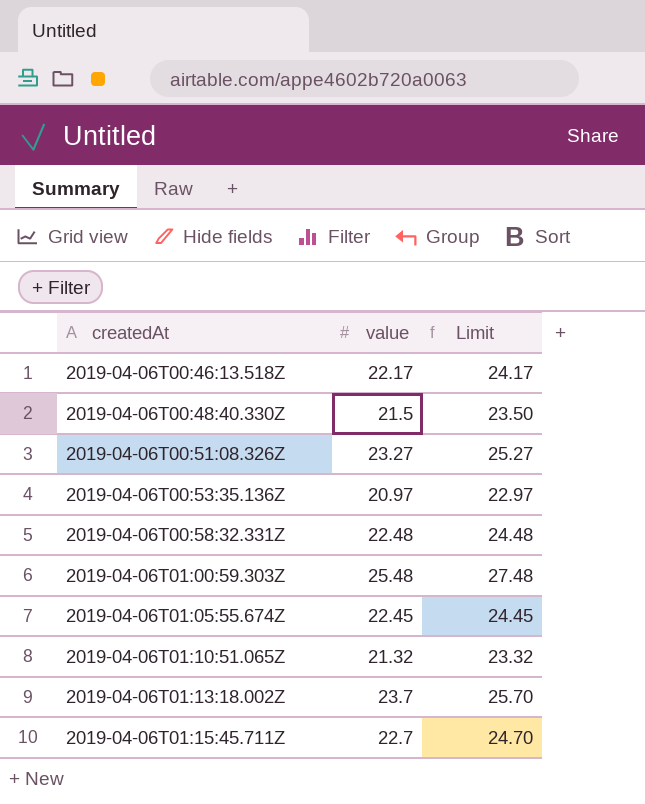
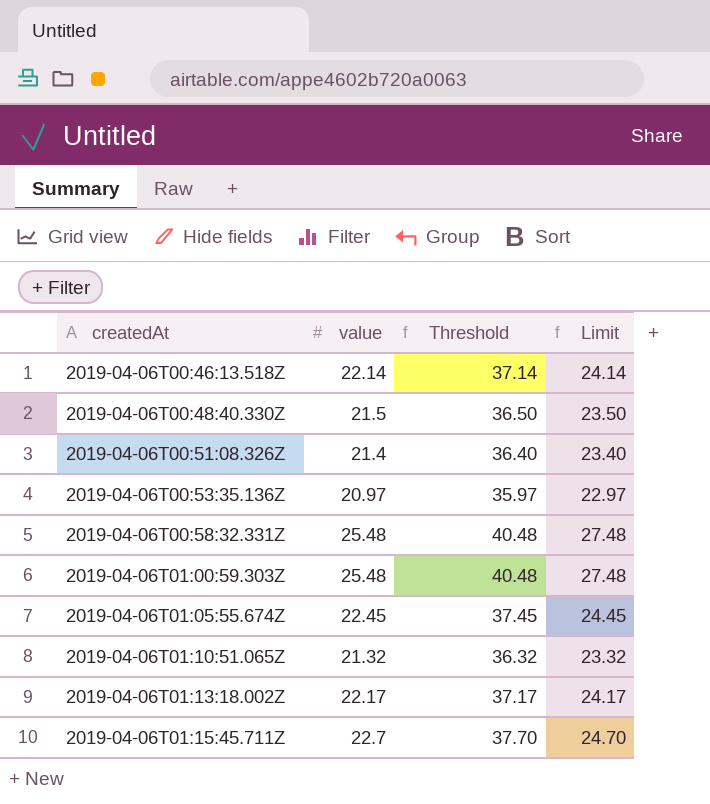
column Threshold | formula: none -> [value] + 15
2019-04-06T00:46:13.518Z | value: 22.17 -> 22.14
2019-04-06T00:46:13.518Z | Limit: 24.17 -> 24.14
2019-04-06T00:51:08.326Z | value: 23.27 -> 21.4
2019-04-06T00:51:08.326Z | Limit: 25.27 -> 23.40
2019-04-06T00:58:32.331Z | value: 22.48 -> 25.48
2019-04-06T00:58:32.331Z | Limit: 24.48 -> 27.48
2019-04-06T01:13:18.002Z | value: 23.7 -> 22.17
2019-04-06T01:13:18.002Z | Limit: 25.70 -> 24.17

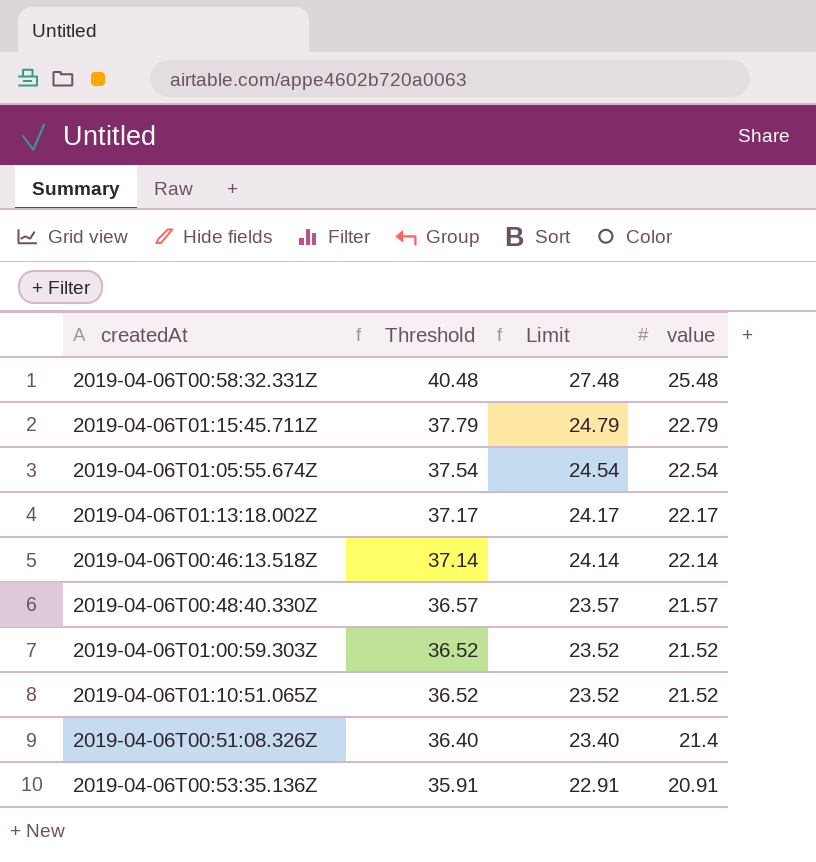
row order: createdAt ascending -> Threshold descending
column value | position: 2 -> 4
2019-04-06T01:15:45.711Z | Threshold: 37.70 -> 37.79
2019-04-06T01:15:45.711Z | Limit: 24.70 -> 24.79
2019-04-06T01:15:45.711Z | value: 22.7 -> 22.79
2019-04-06T01:05:55.674Z | Threshold: 37.45 -> 37.54
2019-04-06T01:05:55.674Z | Limit: 24.45 -> 24.54
2019-04-06T01:05:55.674Z | value: 22.45 -> 22.54
2019-04-06T00:48:40.330Z | Threshold: 36.50 -> 36.57
2019-04-06T00:48:40.330Z | Limit: 23.50 -> 23.57
2019-04-06T00:48:40.330Z | value: 21.5 -> 21.57
2019-04-06T01:00:59.303Z | Threshold: 40.48 -> 36.52
2019-04-06T01:00:59.303Z | Limit: 27.48 -> 23.52
2019-04-06T01:00:59.303Z | value: 25.48 -> 21.52
2019-04-06T01:10:51.065Z | Threshold: 36.32 -> 36.52
2019-04-06T01:10:51.065Z | Limit: 23.32 -> 23.52
2019-04-06T01:10:51.065Z | value: 21.32 -> 21.52
2019-04-06T00:53:35.136Z | Threshold: 35.97 -> 35.91
2019-04-06T00:53:35.136Z | Limit: 22.97 -> 22.91
2019-04-06T00:53:35.136Z | value: 20.97 -> 20.91

